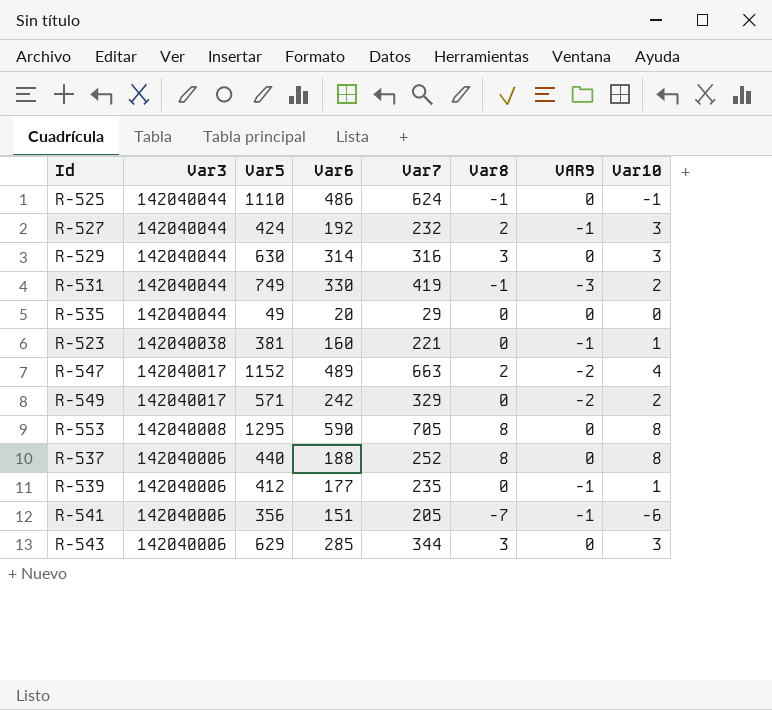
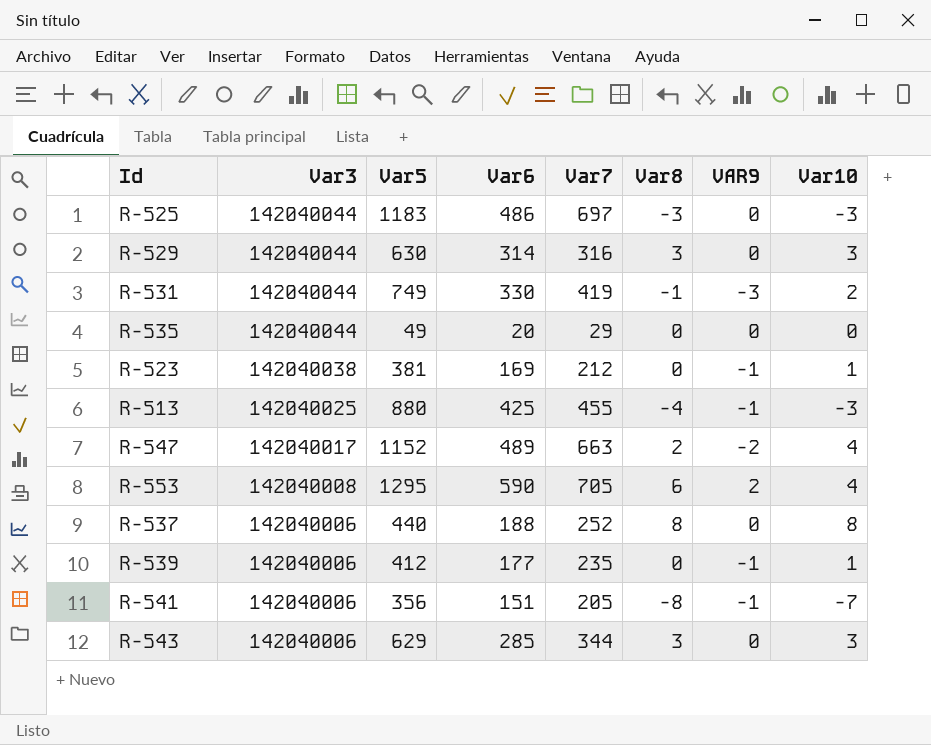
row R-527: 142040044 | 424 | 192 | 232 | 2 | -1 | 3 -> none
row R-549: 142040017 | 571 | 242 | 329 | 0 | -2 | 2 -> none
R-525 | Var5: 1110 -> 1183
R-525 | Var7: 624 -> 697
R-525 | Var8: -1 -> -3
R-525 | Var10: -1 -> -3
R-523 | Var6: 160 -> 169
R-523 | Var7: 221 -> 212
row R-513: none -> 142040025 | 880 | 425 | 455 | -4 | -1 | -3
R-553 | Var8: 8 -> 6
R-553 | VAR9: 0 -> 2
R-553 | Var10: 8 -> 4
R-541 | Var8: -7 -> -8
R-541 | Var10: -6 -> -7

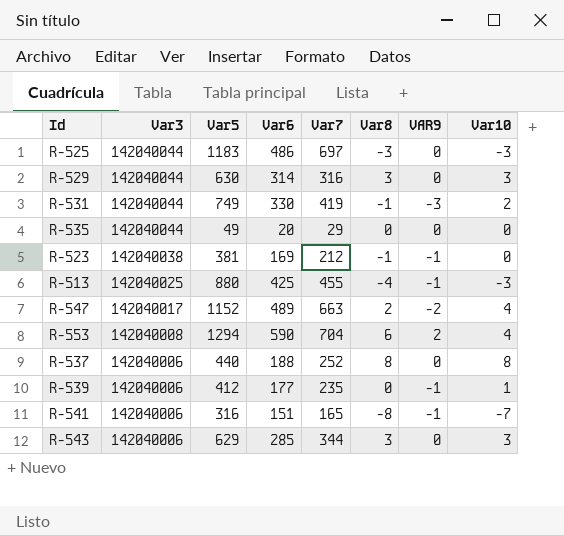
R-523 | Var8: 0 -> -1
R-523 | Var10: 1 -> 0
R-553 | Var5: 1295 -> 1294
R-553 | Var7: 705 -> 704
R-541 | Var5: 356 -> 316
R-541 | Var7: 205 -> 165

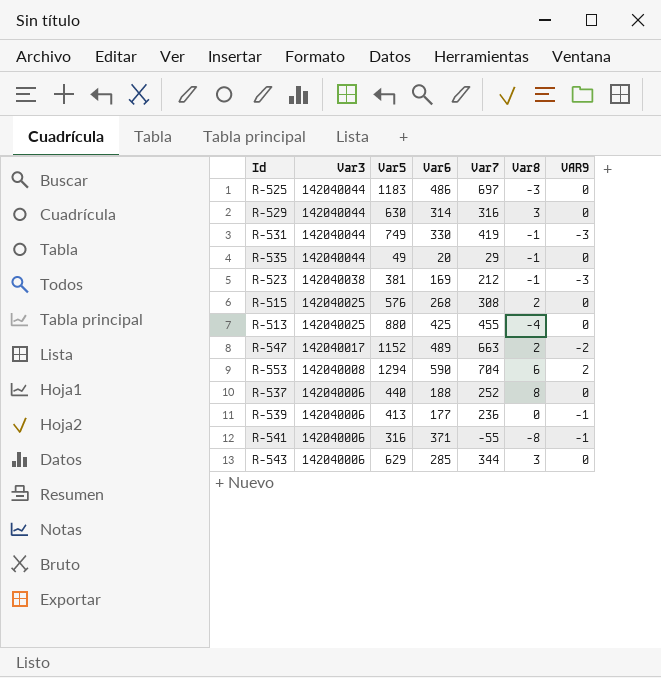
column Var10 | formula: [Var8] - [VAR9] -> none
R-535 | Var8: 0 -> -1
R-523 | VAR9: -1 -> -3
row R-515: none -> 142040025 | 576 | 268 | 308 | 2 | 0
R-513 | VAR9: -1 -> 0
R-539 | Var5: 412 -> 413
R-539 | Var7: 235 -> 236
R-541 | Var6: 151 -> 371
R-541 | Var7: 165 -> -55

